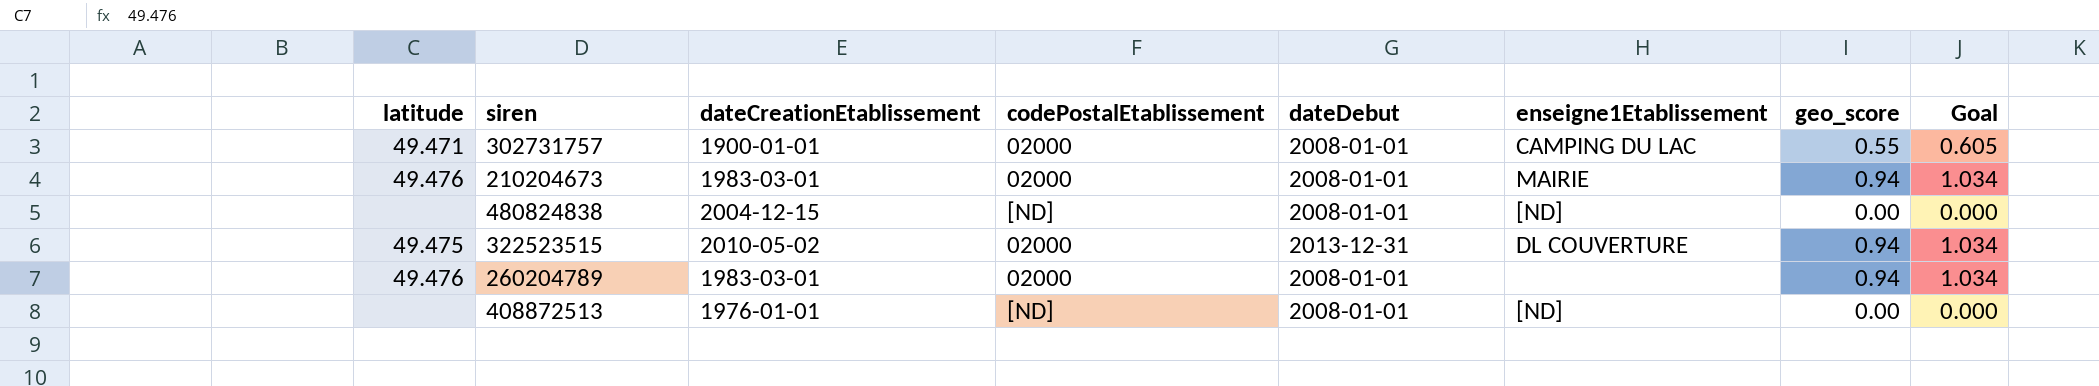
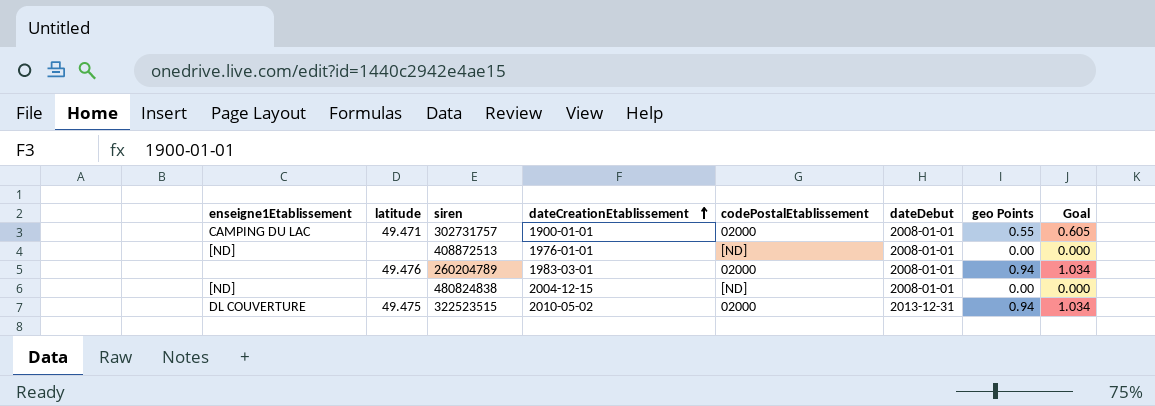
row order: none -> dateCreationEtablissement ascending
column enseigne1Etablissement | position: 6 -> 1
column name: geo_score -> geo Points
row 210204673: 49.476 | 1983-03-01 | 02000 | 2008-01-01 | MAIRIE | 0.94 | 1.034 -> none

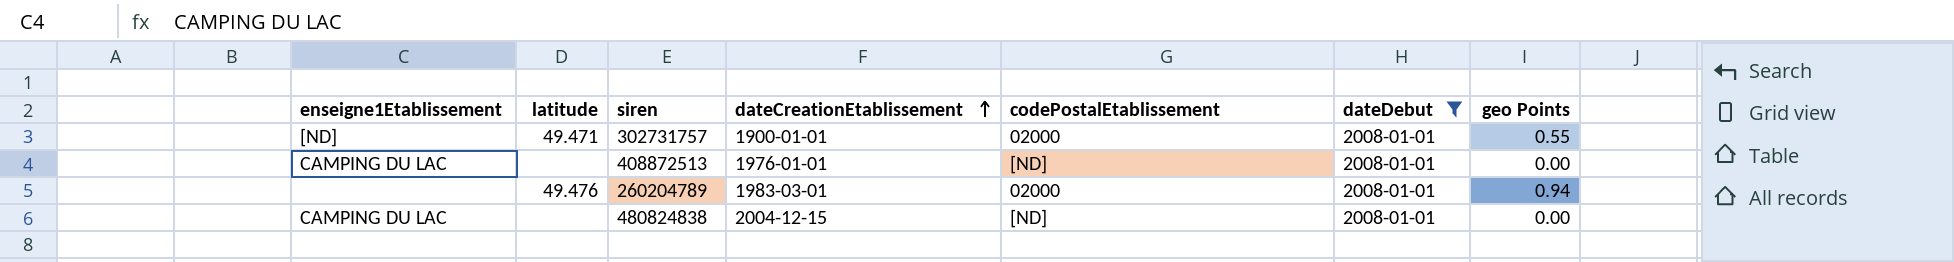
filter: none -> dateDebut = 2008-01-01
column Goal | formula: [geo Points] * 1.1 -> none
302731757 | enseigne1Etablissement: CAMPING DU LAC -> [ND]
408872513 | enseigne1Etablissement: [ND] -> CAMPING DU LAC
480824838 | enseigne1Etablissement: [ND] -> CAMPING DU LAC

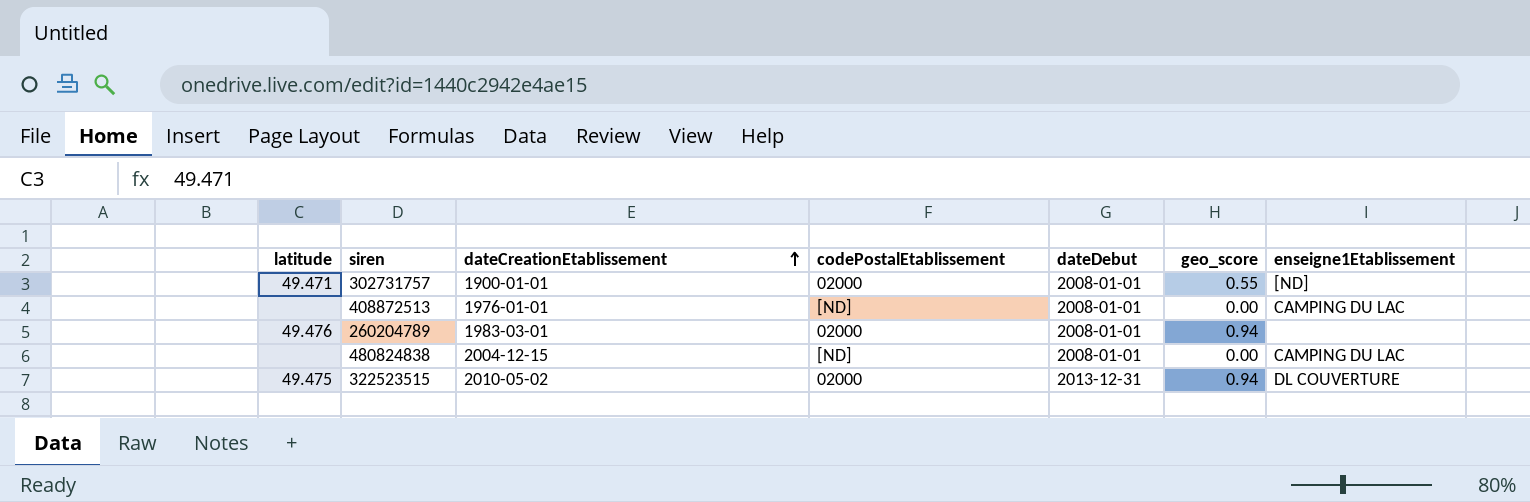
filter: dateDebut = 2008-01-01 -> none
column name: geo Points -> geo_score
column enseigne1Etablissement | position: 1 -> 7

